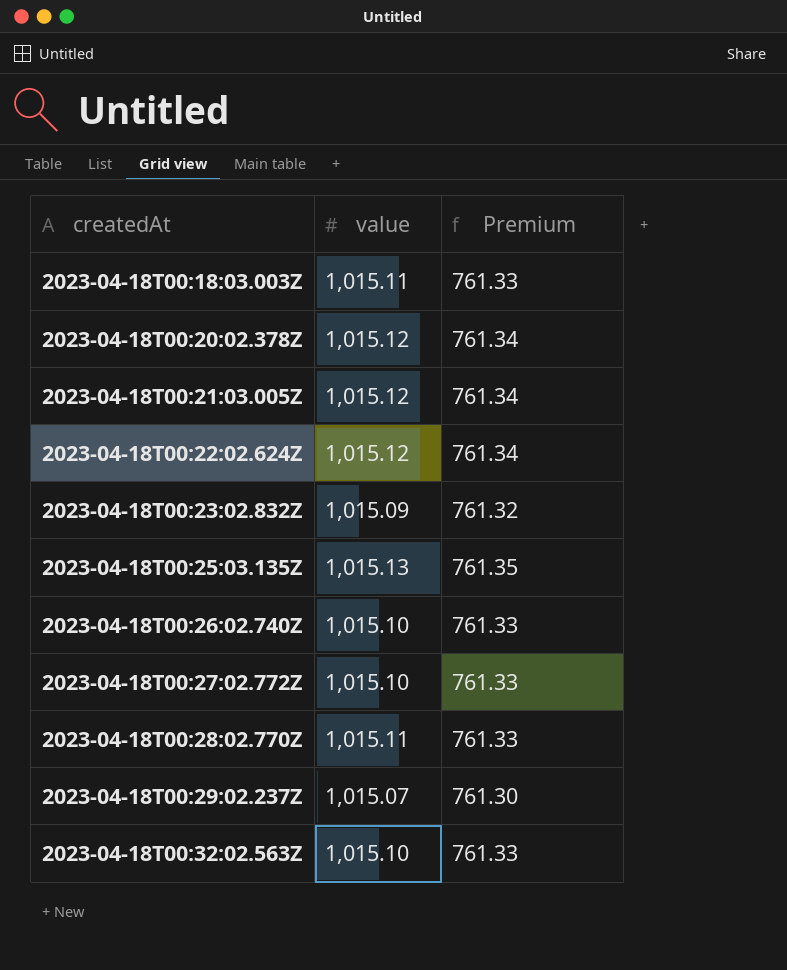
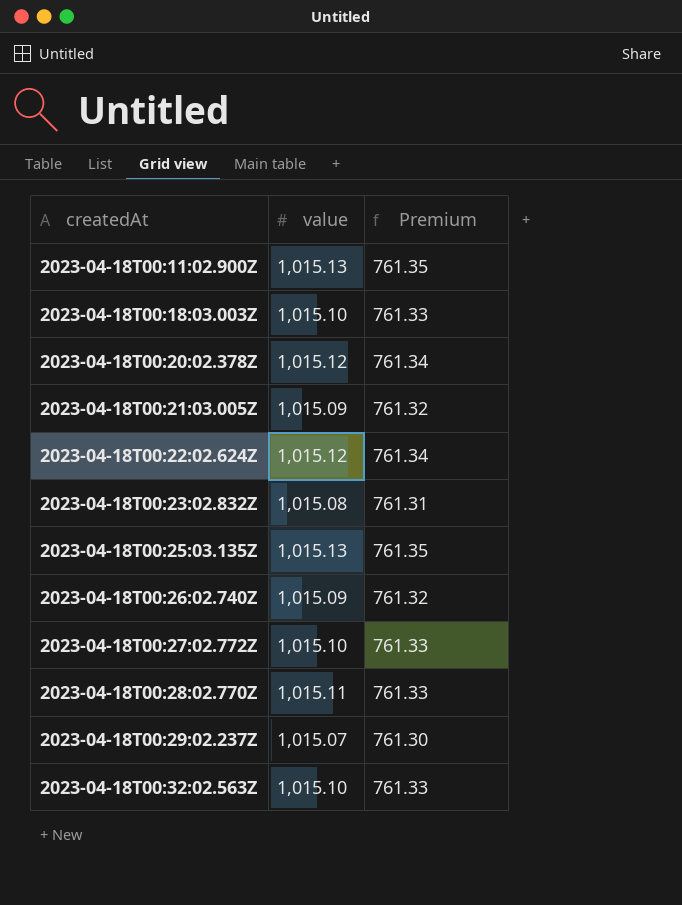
row 2023-04-18T00:11:02.900Z: none -> 1,015.13 | 761.35
2023-04-18T00:18:03.003Z | value: 1,015.11 -> 1,015.10
2023-04-18T00:21:03.005Z | value: 1,015.12 -> 1,015.09
2023-04-18T00:21:03.005Z | Premium: 761.34 -> 761.32
2023-04-18T00:23:02.832Z | value: 1,015.09 -> 1,015.08
2023-04-18T00:23:02.832Z | Premium: 761.32 -> 761.31
2023-04-18T00:26:02.740Z | value: 1,015.10 -> 1,015.09
2023-04-18T00:26:02.740Z | Premium: 761.33 -> 761.32

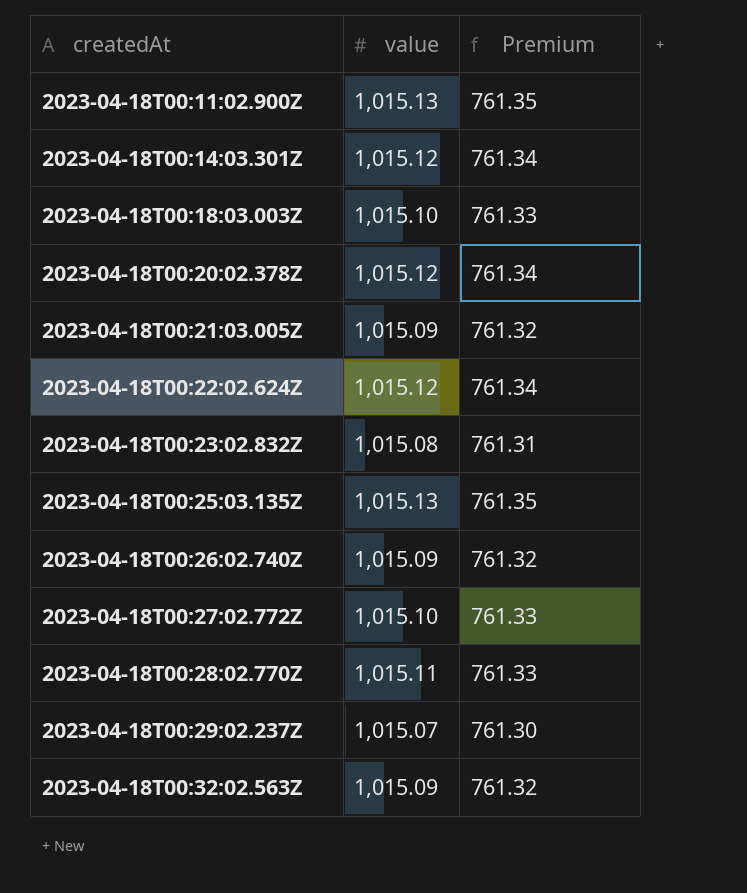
row 2023-04-18T00:14:03.301Z: none -> 1,015.12 | 761.34
2023-04-18T00:32:02.563Z | value: 1,015.10 -> 1,015.09
2023-04-18T00:32:02.563Z | Premium: 761.33 -> 761.32

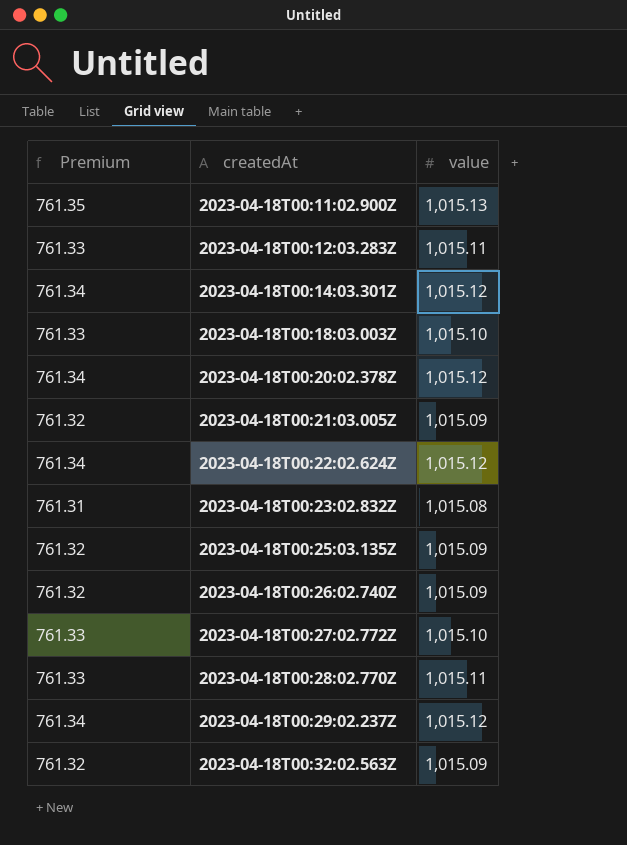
column Premium | position: 3 -> 1
row 2023-04-18T00:12:03.283Z: none -> 761.33 | 1,015.11
2023-04-18T00:25:03.135Z | Premium: 761.35 -> 761.32
2023-04-18T00:25:03.135Z | value: 1,015.13 -> 1,015.09
2023-04-18T00:29:02.237Z | Premium: 761.30 -> 761.34
2023-04-18T00:29:02.237Z | value: 1,015.07 -> 1,015.12

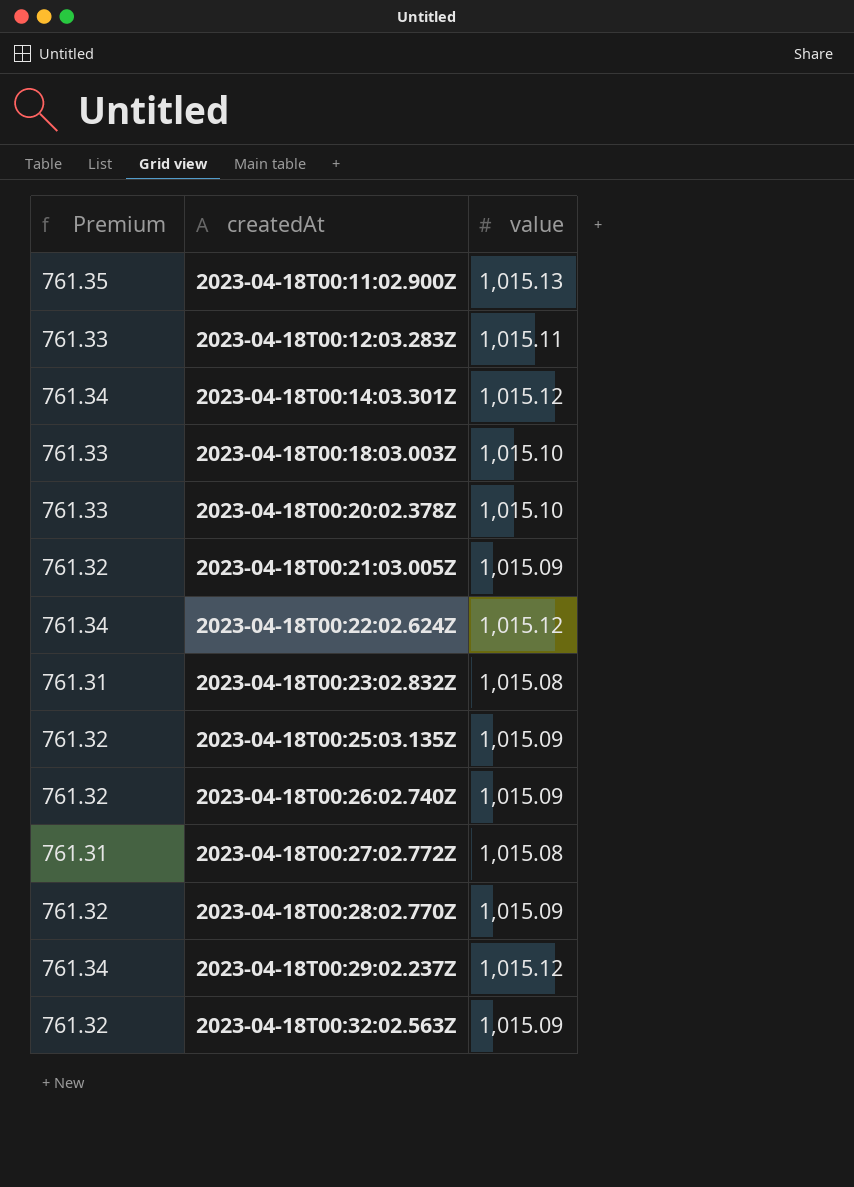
2023-04-18T00:20:02.378Z | Premium: 761.34 -> 761.33
2023-04-18T00:20:02.378Z | value: 1,015.12 -> 1,015.10
2023-04-18T00:27:02.772Z | Premium: 761.33 -> 761.31
2023-04-18T00:27:02.772Z | value: 1,015.10 -> 1,015.08
2023-04-18T00:28:02.770Z | Premium: 761.33 -> 761.32
2023-04-18T00:28:02.770Z | value: 1,015.11 -> 1,015.09

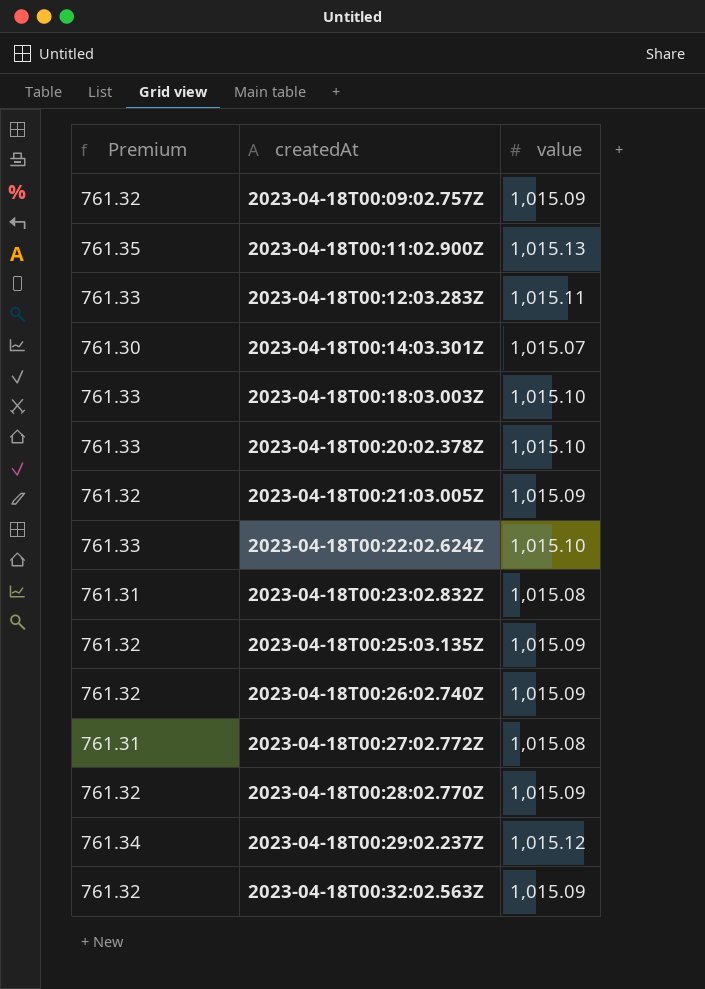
row 2023-04-18T00:09:02.757Z: none -> 761.32 | 1,015.09
2023-04-18T00:14:03.301Z | Premium: 761.34 -> 761.30
2023-04-18T00:14:03.301Z | value: 1,015.12 -> 1,015.07
2023-04-18T00:22:02.624Z | Premium: 761.34 -> 761.33
2023-04-18T00:22:02.624Z | value: 1,015.12 -> 1,015.10

